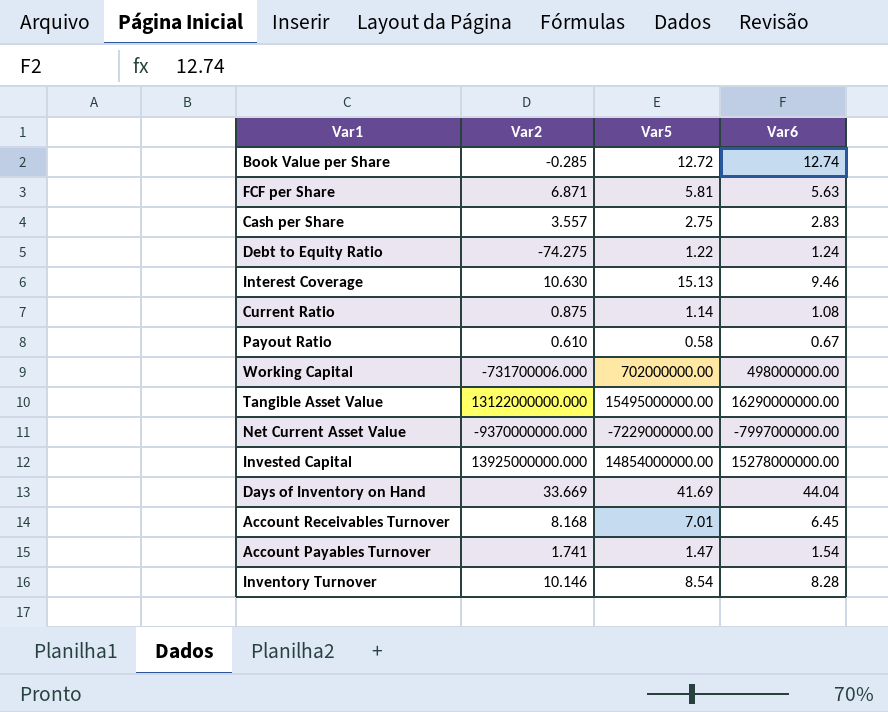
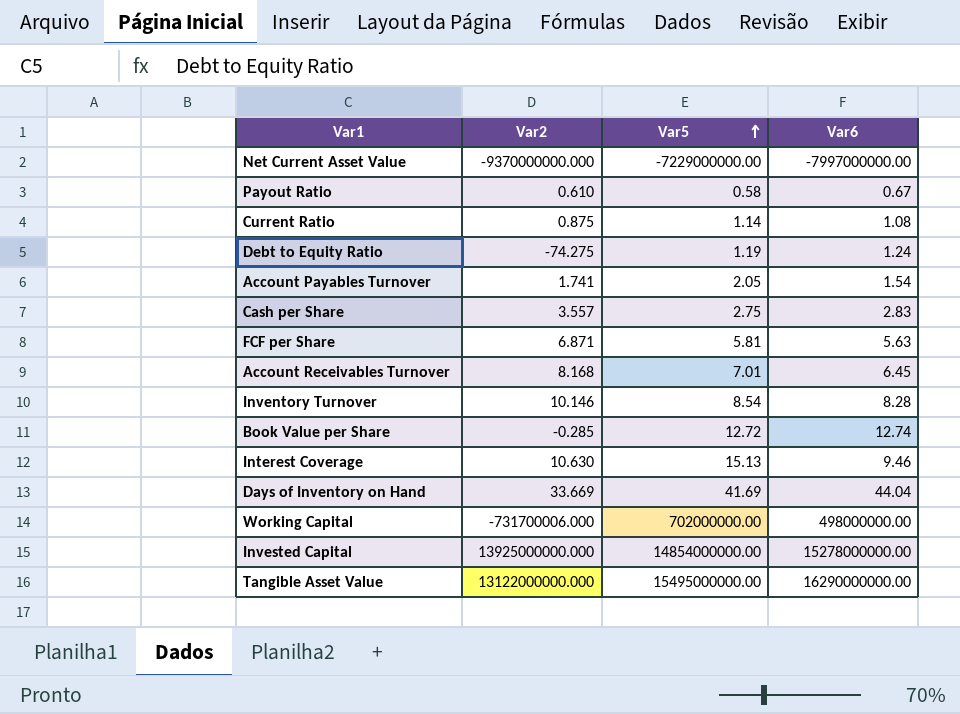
row order: none -> Var5 ascending
Debt to Equity Ratio | Var5: 1.22 -> 1.19
Account Payables Turnover | Var5: 1.47 -> 2.05

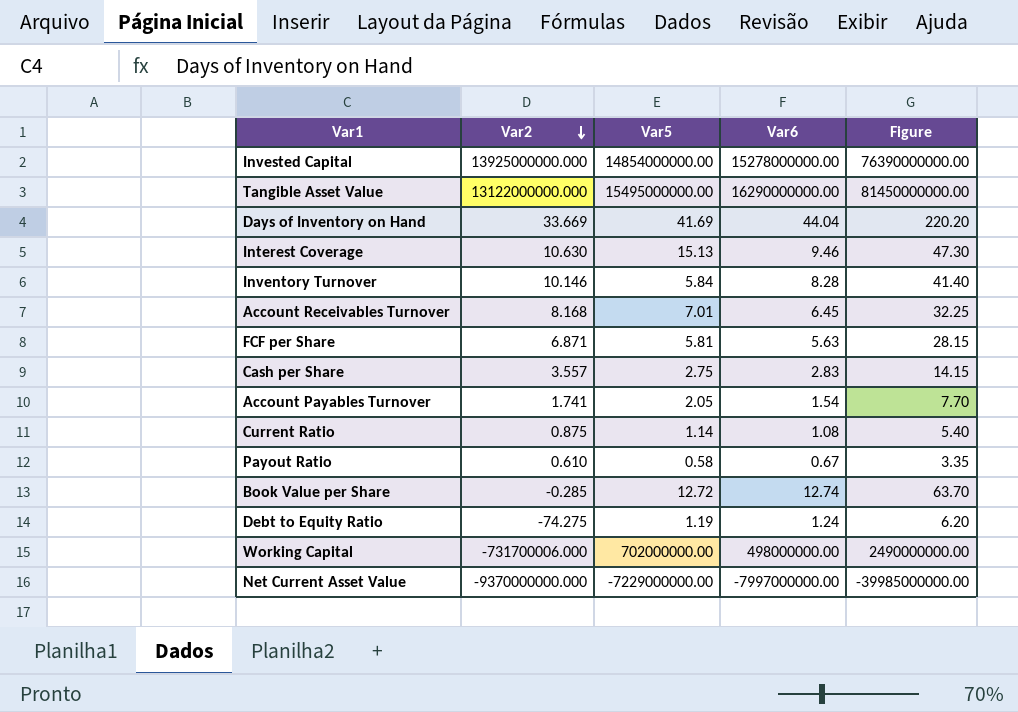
row order: Var5 ascending -> Var2 descending
column Figure | formula: none -> [Var6] * 5
Inventory Turnover | Var5: 8.54 -> 5.84

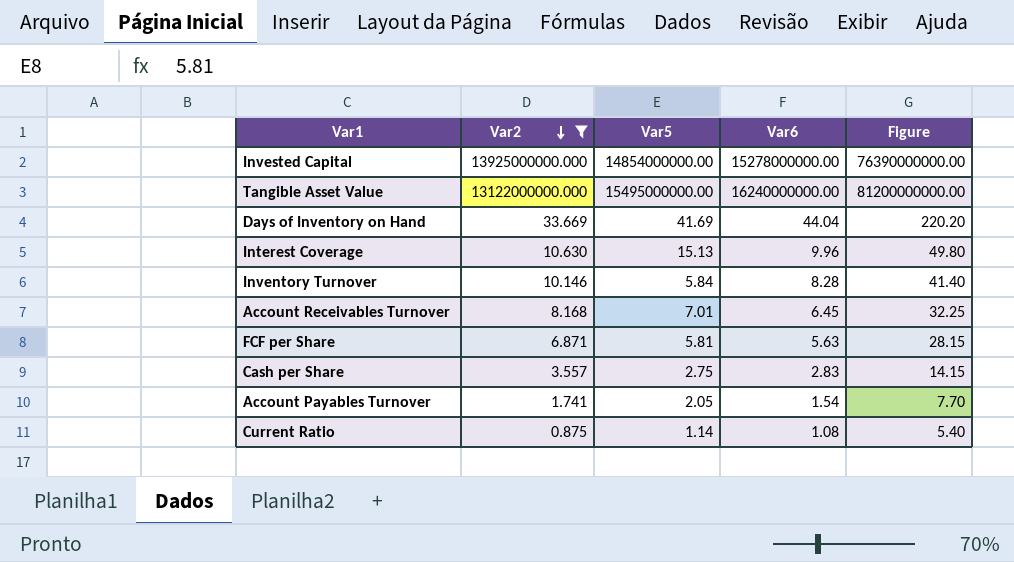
filter: none -> Var2 >= 0.875
Tangible Asset Value | Var6: 16290000000.00 -> 16240000000.00
Tangible Asset Value | Figure: 81450000000.00 -> 81200000000.00
Interest Coverage | Var6: 9.46 -> 9.96
Interest Coverage | Figure: 47.30 -> 49.80

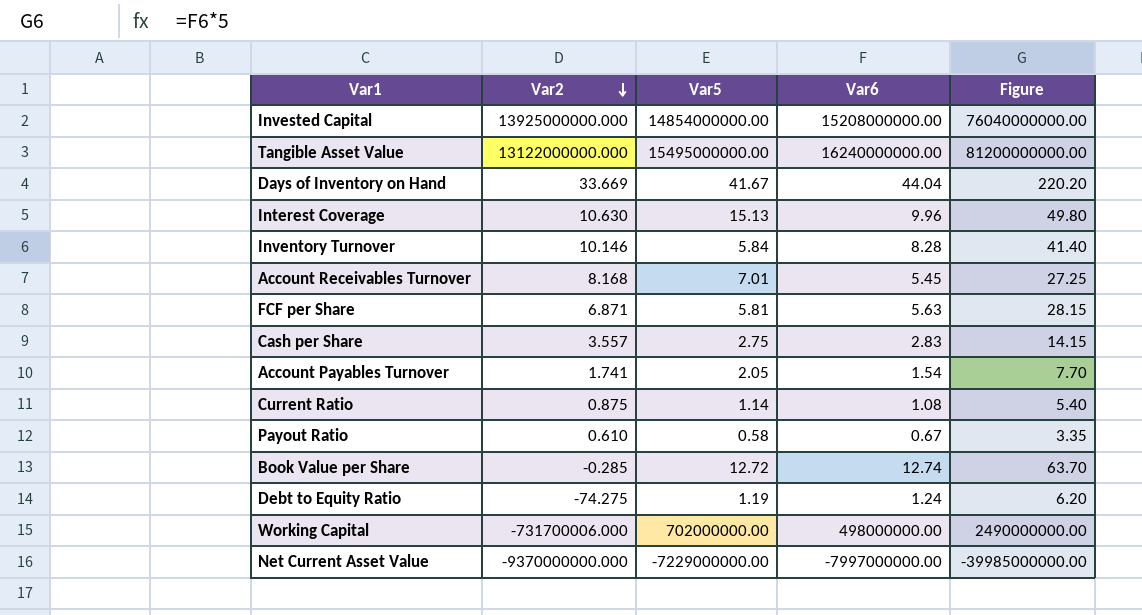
filter: Var2 >= 0.875 -> none
Invested Capital | Var6: 15278000000.00 -> 15208000000.00
Invested Capital | Figure: 76390000000.00 -> 76040000000.00
Days of Inventory on Hand | Var5: 41.69 -> 41.67
Account Receivables Turnover | Var6: 6.45 -> 5.45
Account Receivables Turnover | Figure: 32.25 -> 27.25

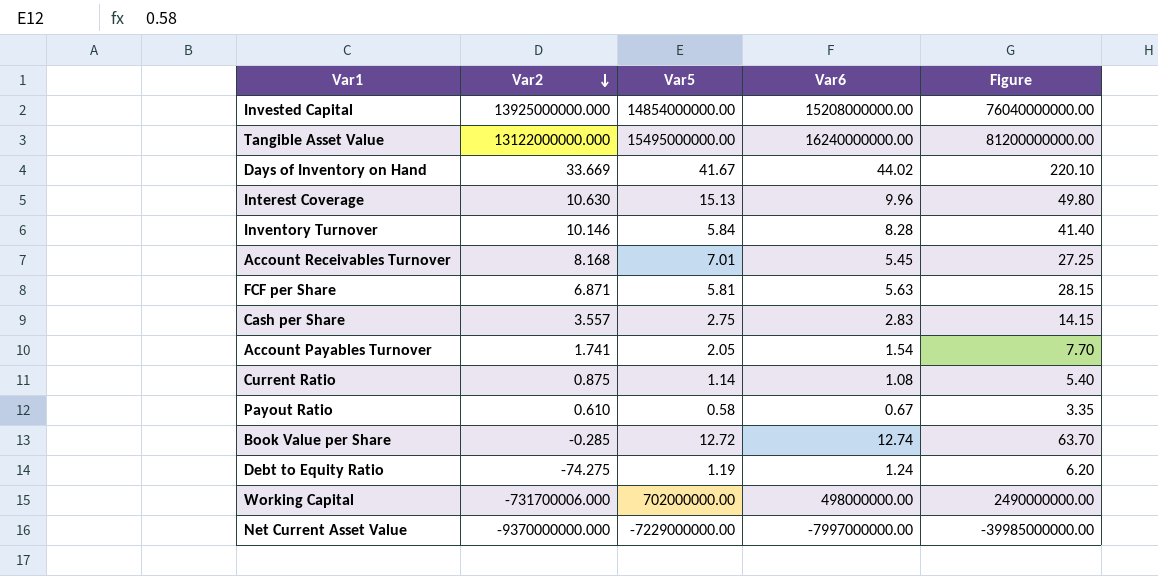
Days of Inventory on Hand | Var6: 44.04 -> 44.02
Days of Inventory on Hand | Figure: 220.20 -> 220.10

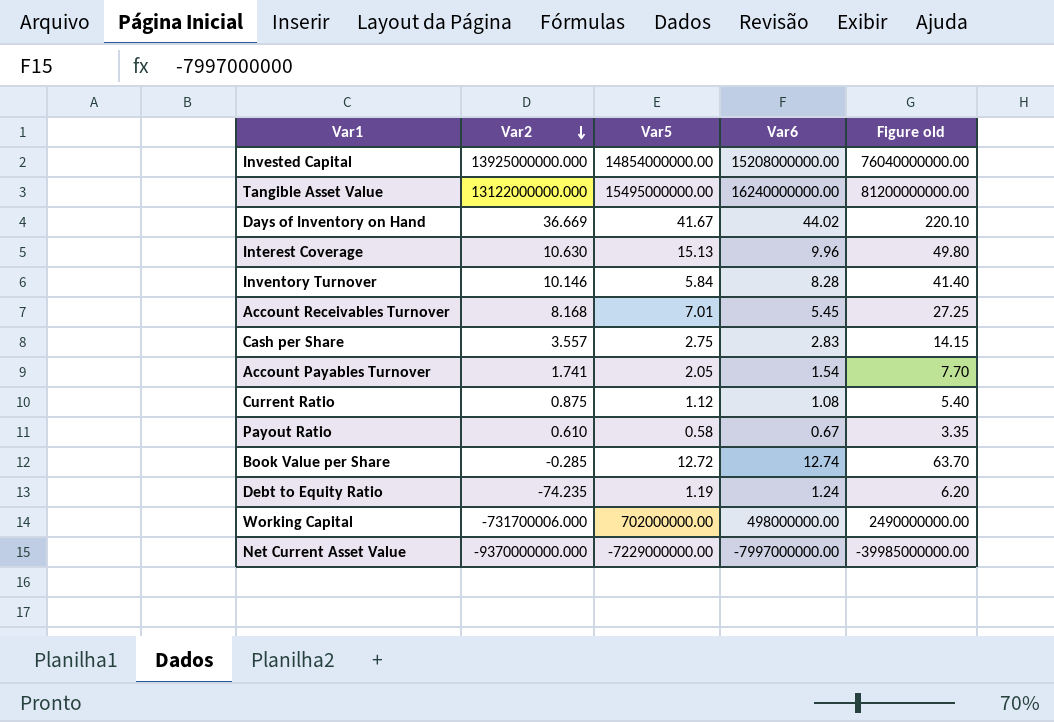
column name: Figure -> Figure old
row FCF per Share: 6.871 | 5.81 | 5.63 | 28.15 -> none
Days of Inventory on Hand | Var2: 33.669 -> 36.669
Current Ratio | Var5: 1.14 -> 1.12
Debt to Equity Ratio | Var2: -74.275 -> -74.235

